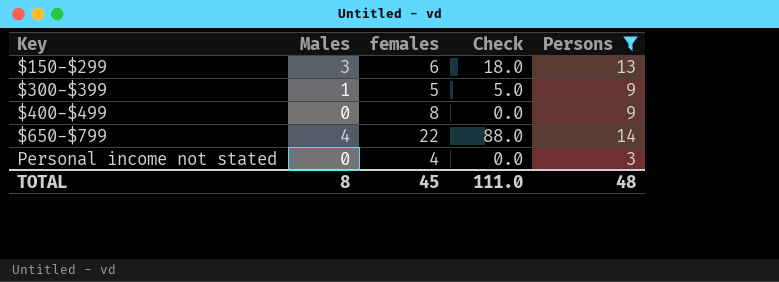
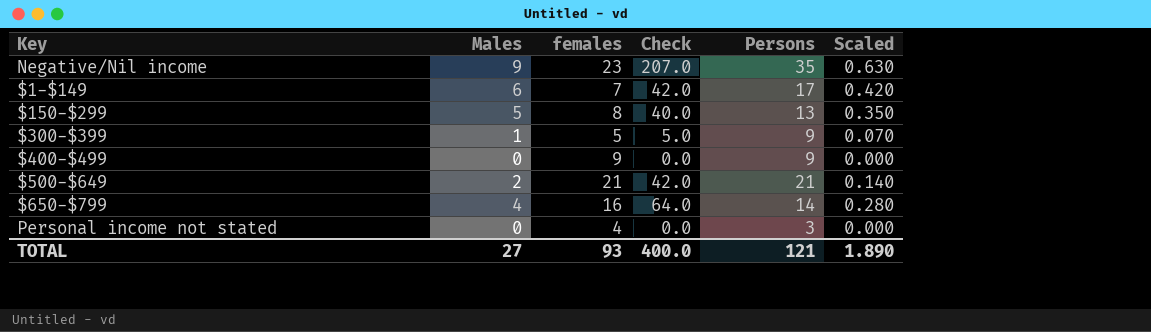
filter: Persons <= 14 -> none
column Scaled | formula: none -> [Males] * 0.07
$150-$299 | Males: 3 -> 5
$150-$299 | females: 6 -> 8
$150-$299 | Check: 18.0 -> 40.0
$400-$499 | females: 8 -> 9
$650-$799 | females: 22 -> 16
$650-$799 | Check: 88.0 -> 64.0
TOTAL | Males: 8 -> 27
TOTAL | females: 45 -> 93
TOTAL | Check: 111.0 -> 400.0
TOTAL | Persons: 48 -> 121

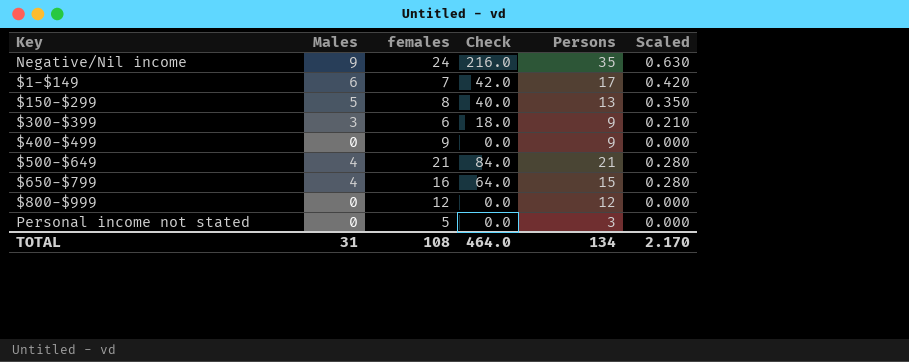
Negative/Nil income | females: 23 -> 24
Negative/Nil income | Check: 207.0 -> 216.0
$300-$399 | Males: 1 -> 3
$300-$399 | females: 5 -> 6
$300-$399 | Check: 5.0 -> 18.0
$300-$399 | Scaled: 0.070 -> 0.210
$500-$649 | Males: 2 -> 4
$500-$649 | Check: 42.0 -> 84.0
$500-$649 | Scaled: 0.140 -> 0.280
$650-$799 | Persons: 14 -> 15
row $800-$999: none -> 0 | 12 | 0.0 | 12 | 0.000
Personal income not stated | females: 4 -> 5
TOTAL | Males: 27 -> 31
TOTAL | females: 93 -> 108
TOTAL | Check: 400.0 -> 464.0
TOTAL | Persons: 121 -> 134
TOTAL | Scaled: 1.890 -> 2.170

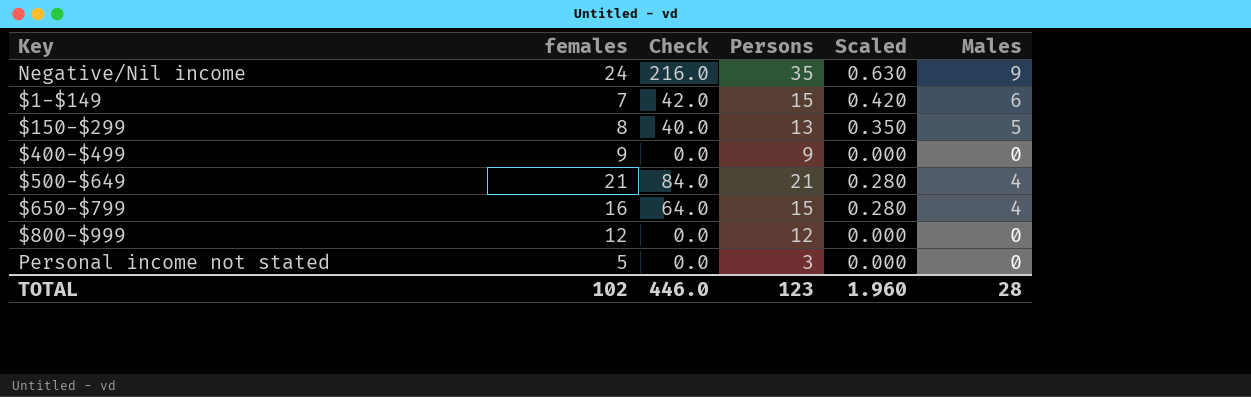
column Males | position: 2 -> 6
row $300-$399: 3 | 6 | 18.0 | 9 | 0.210 -> none
$1-$149 | Persons: 17 -> 15
TOTAL | females: 108 -> 102
TOTAL | Check: 464.0 -> 446.0
TOTAL | Persons: 134 -> 123
TOTAL | Scaled: 2.170 -> 1.960
TOTAL | Males: 31 -> 28

